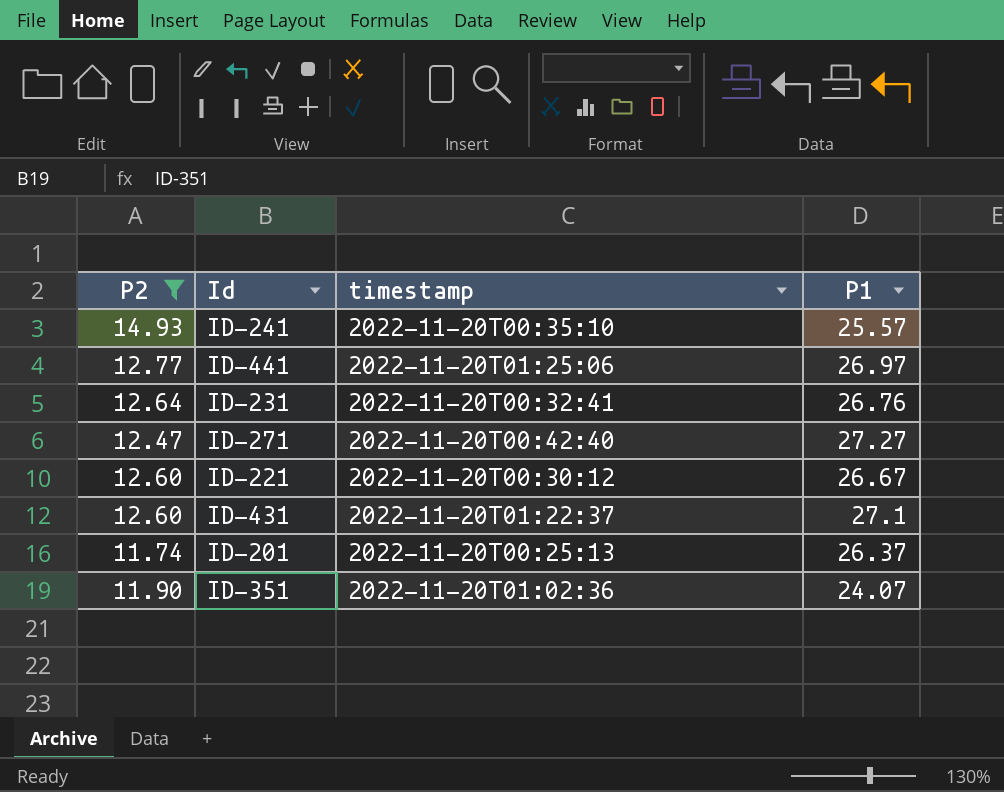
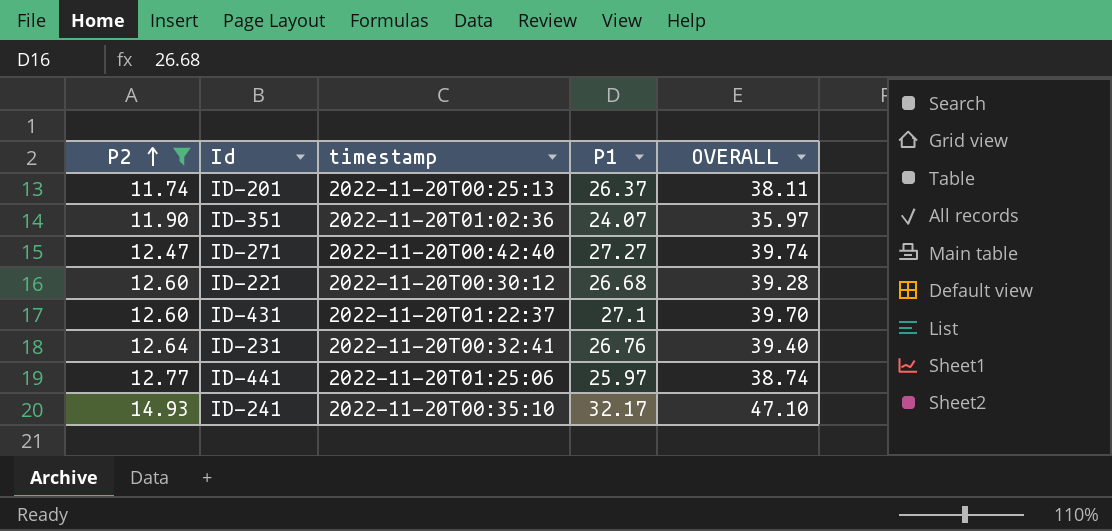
row order: none -> P2 ascending
column OVERALL | formula: none -> [P2] + [P1]
ID-221 | P1: 26.67 -> 26.68
ID-441 | P1: 26.97 -> 25.97
ID-241 | P1: 25.57 -> 32.17

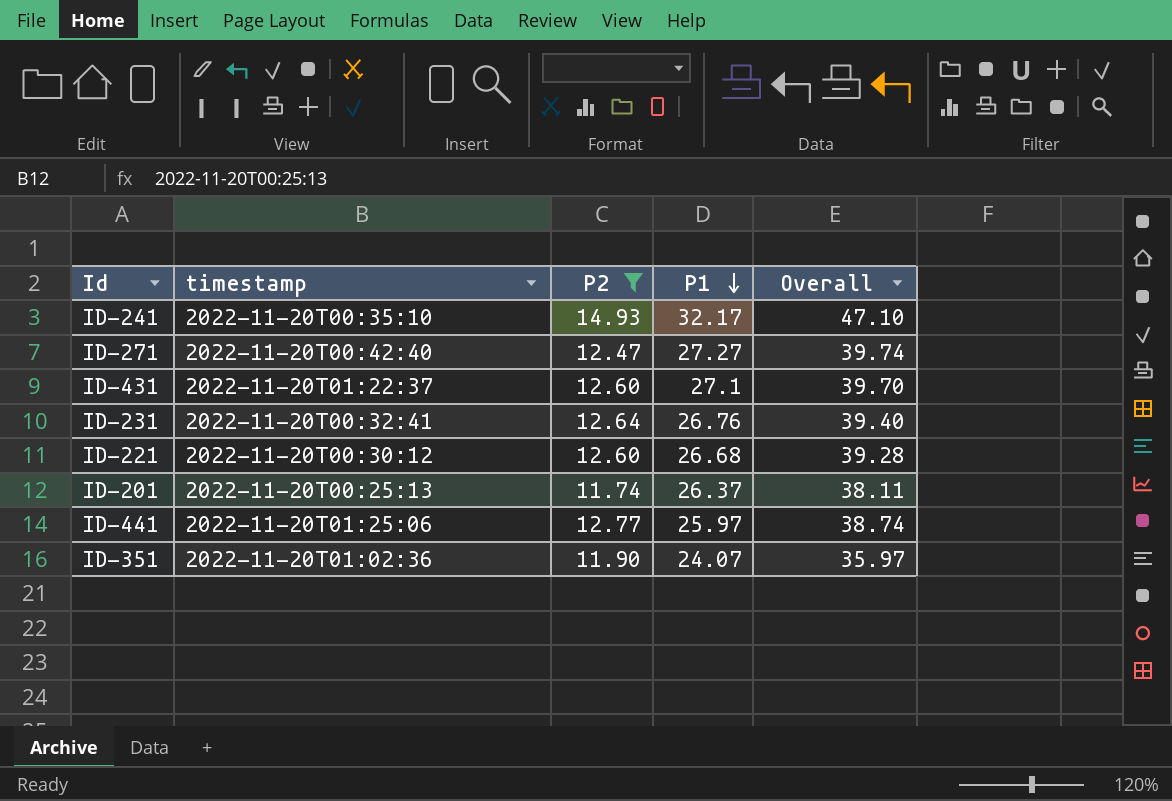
row order: P2 ascending -> P1 descending
column P2 | position: 1 -> 3
column name: OVERALL -> Overall

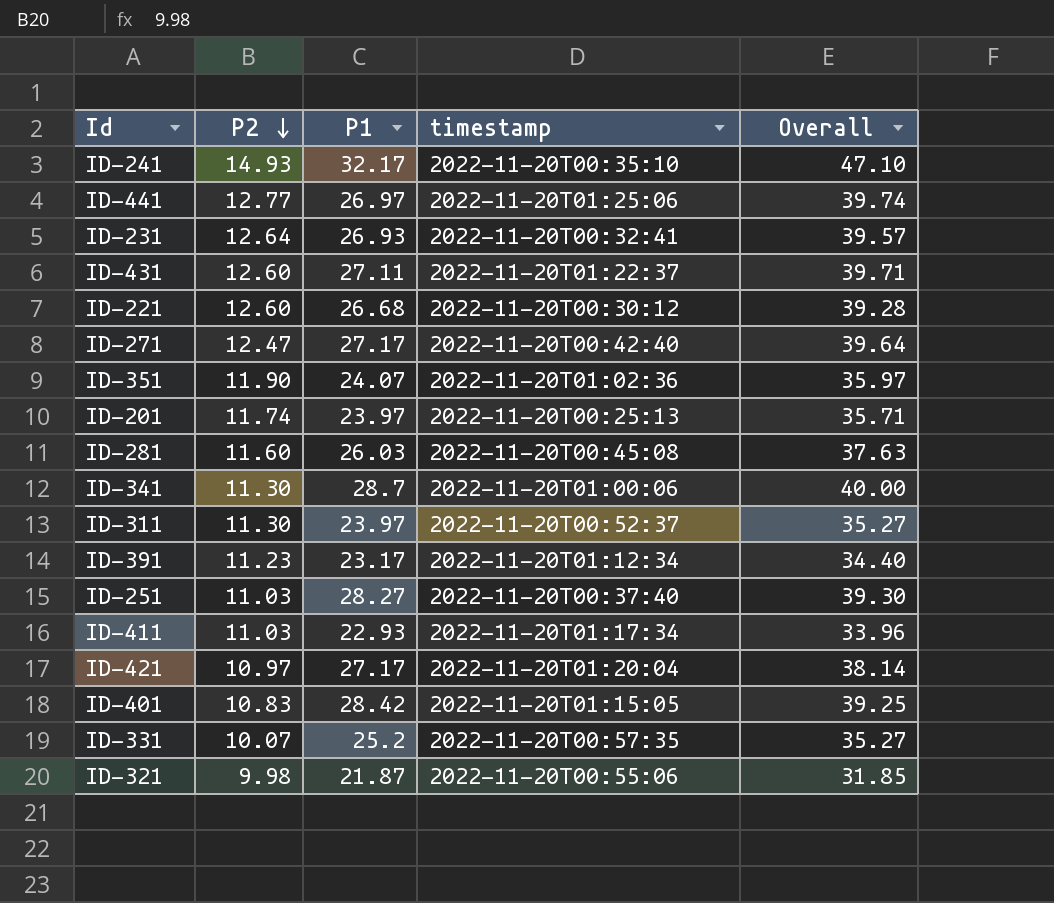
filter: P2 >= 11.74 -> none
row order: P1 descending -> P2 descending
column timestamp | position: 2 -> 4
ID-441 | P1: 25.97 -> 26.97
ID-441 | Overall: 38.74 -> 39.74
ID-231 | P1: 26.76 -> 26.93
ID-231 | Overall: 39.40 -> 39.57
ID-431 | P1: 27.1 -> 27.11
ID-431 | Overall: 39.70 -> 39.71
ID-271 | P1: 27.27 -> 27.17
ID-271 | Overall: 39.74 -> 39.64
ID-201 | P1: 26.37 -> 23.97
ID-201 | Overall: 38.11 -> 35.71

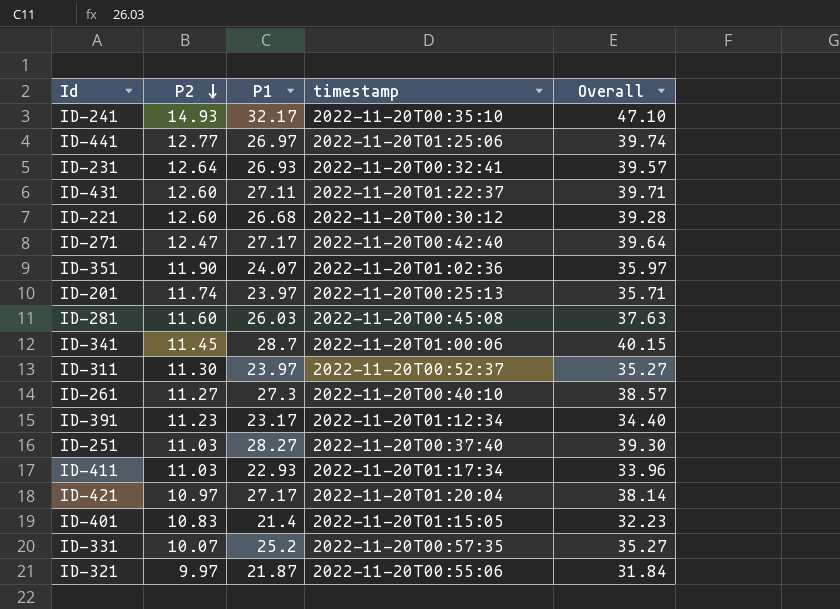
ID-341 | P2: 11.30 -> 11.45
ID-341 | Overall: 40.00 -> 40.15
row ID-261: none -> 11.27 | 27.3 | 2022-11-20T00:40:10 | 38.57
ID-401 | P1: 28.42 -> 21.4
ID-401 | Overall: 39.25 -> 32.23
ID-321 | P2: 9.98 -> 9.97
ID-321 | Overall: 31.85 -> 31.84

